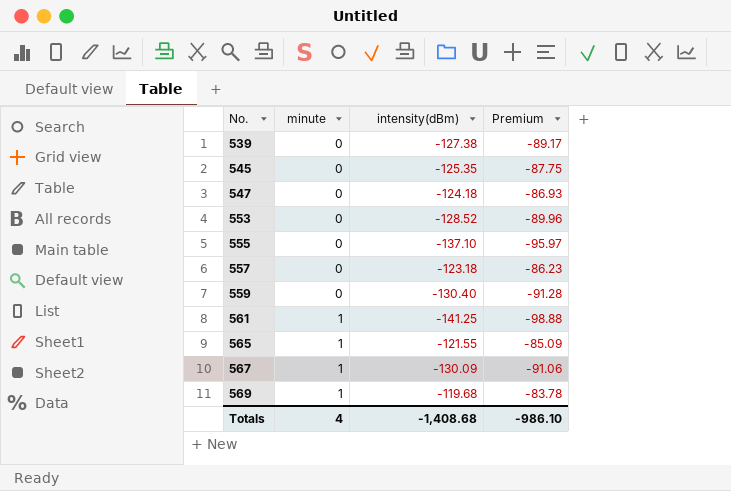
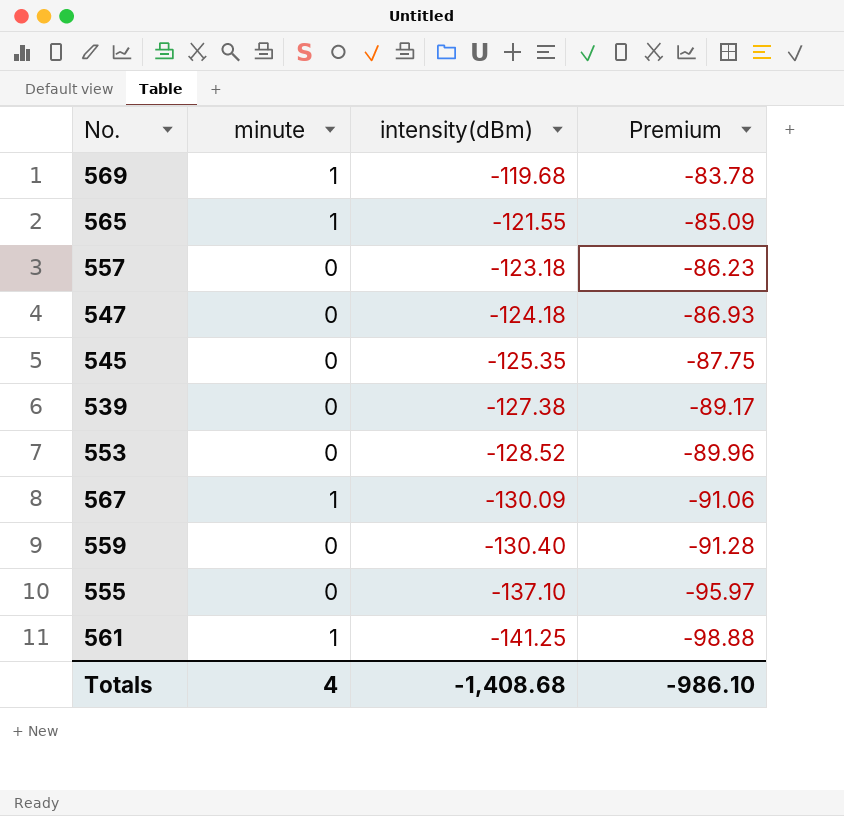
row order: No. ascending -> intensity(dBm) descending

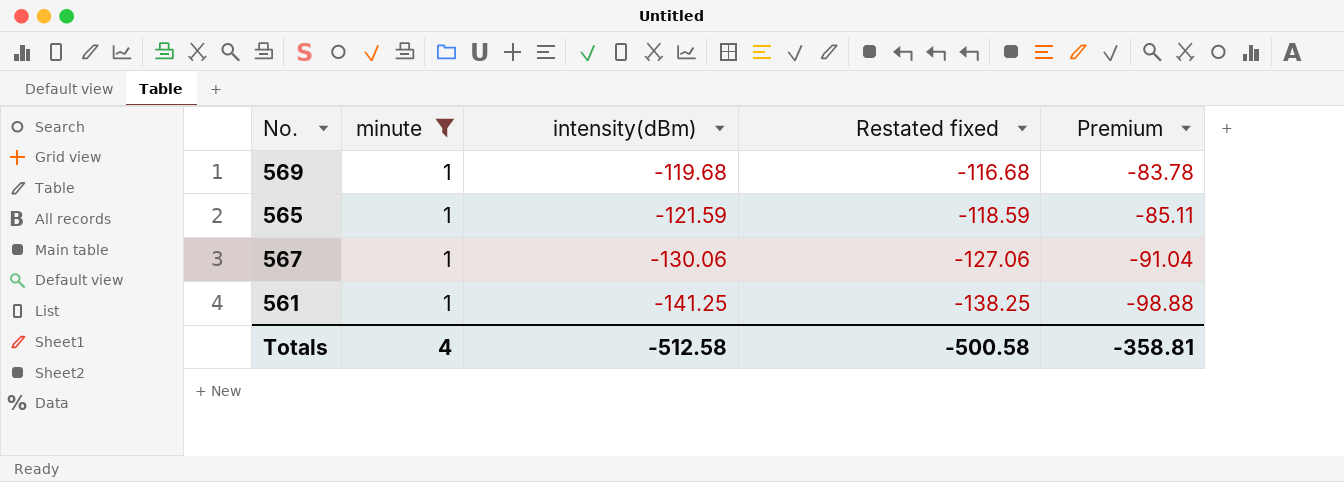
filter: none -> minute = 1
column Restated fixed | formula: none -> [intensity(dBm)] + 3
565 | intensity(dBm): -121.55 -> -121.59
565 | Premium: -85.09 -> -85.11
567 | intensity(dBm): -130.09 -> -130.06
567 | Premium: -91.06 -> -91.04
Totals | intensity(dBm): -1,408.68 -> -512.58
Totals | Premium: -986.10 -> -358.81

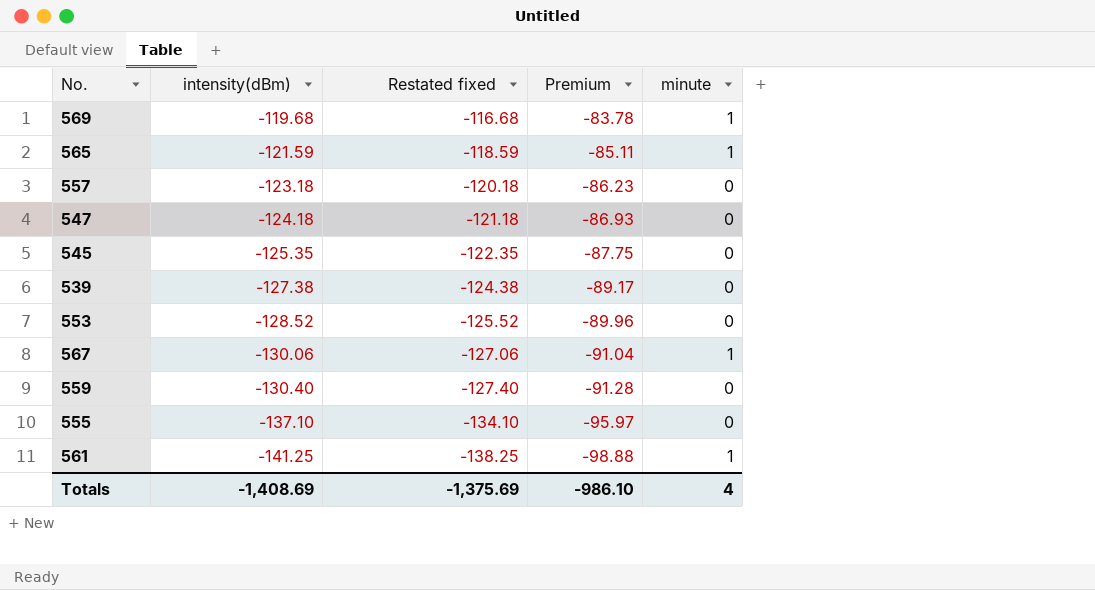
filter: minute = 1 -> none
column minute | position: 2 -> 5
Totals | intensity(dBm): -512.58 -> -1,408.69
Totals | Restated fixed: -500.58 -> -1,375.69
Totals | Premium: -358.81 -> -986.10

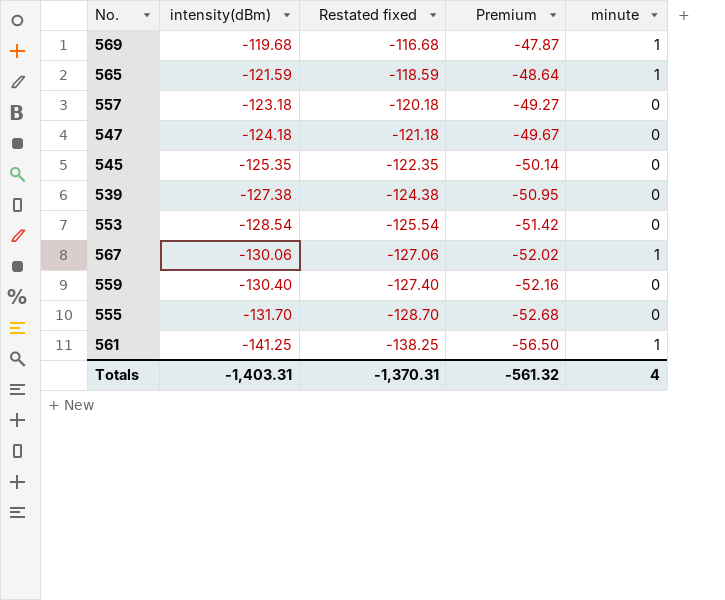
column Premium | formula: [intensity(dBm)] * 0.7 -> [intensity(dBm)] * 0.4
553 | intensity(dBm): -128.52 -> -128.54
553 | Restated fixed: -125.52 -> -125.54
555 | intensity(dBm): -137.10 -> -131.70
555 | Restated fixed: -134.10 -> -128.70
Totals | intensity(dBm): -1,408.69 -> -1,403.31
Totals | Restated fixed: -1,375.69 -> -1,370.31
Totals | Premium: -986.10 -> -561.32

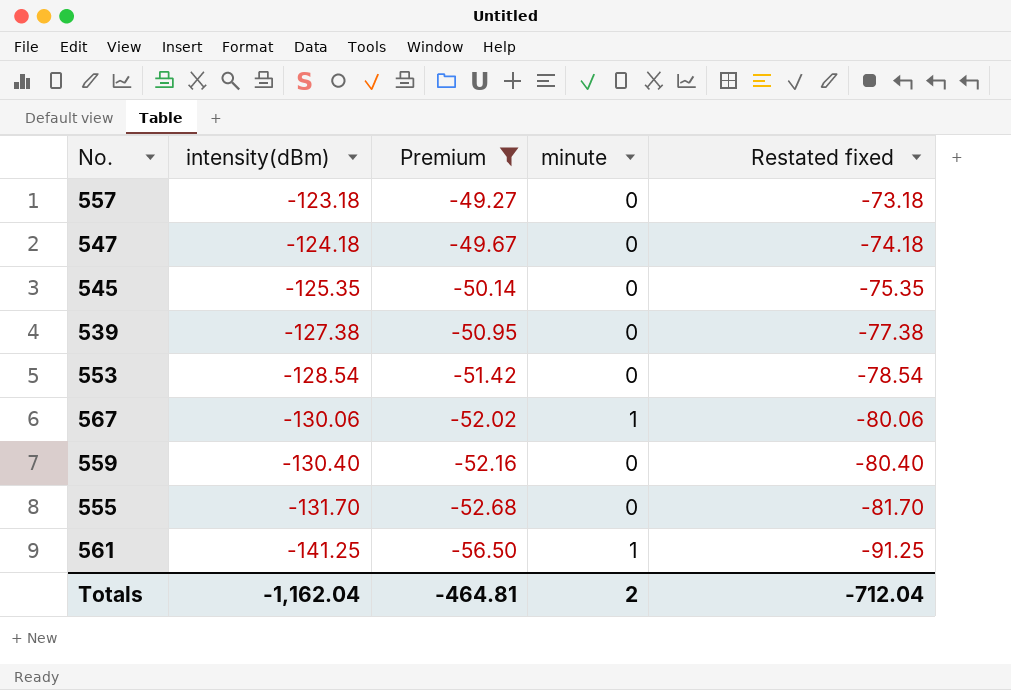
filter: none -> Premium <= -49.27
column Restated fixed | formula: [intensity(dBm)] + 3 -> [intensity(dBm)] + 50
column Restated fixed | position: 3 -> 5
Totals | intensity(dBm): -1,403.31 -> -1,162.04
Totals | Premium: -561.32 -> -464.81
Totals | minute: 4 -> 2
Totals | Restated fixed: -1,370.31 -> -712.04

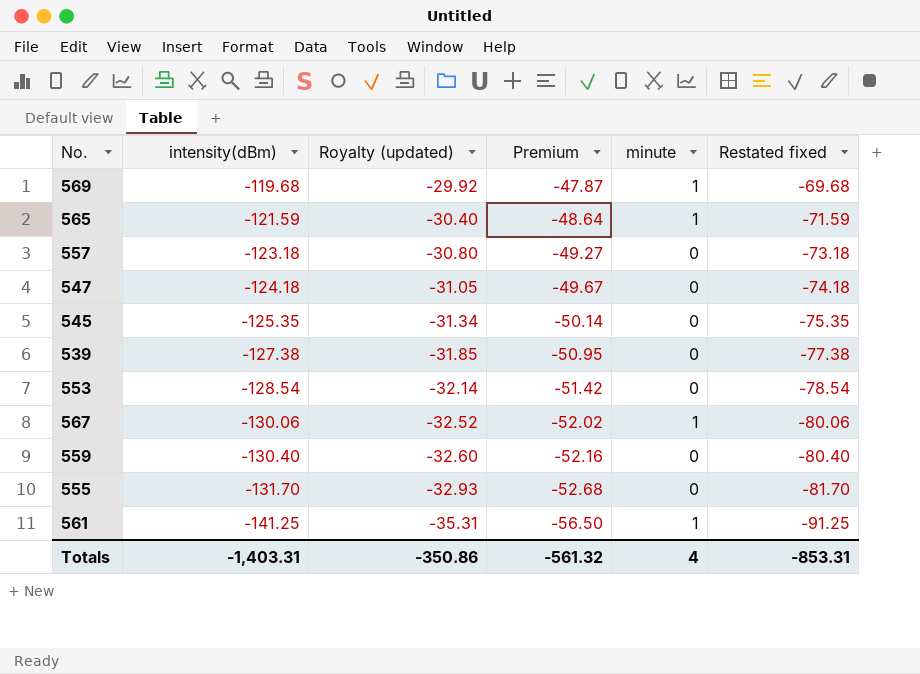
filter: Premium <= -49.27 -> none
column Royalty (updated) | formula: none -> [intensity(dBm)] * 0.25
Totals | intensity(dBm): -1,162.04 -> -1,403.31
Totals | Premium: -464.81 -> -561.32
Totals | minute: 2 -> 4
Totals | Restated fixed: -712.04 -> -853.31

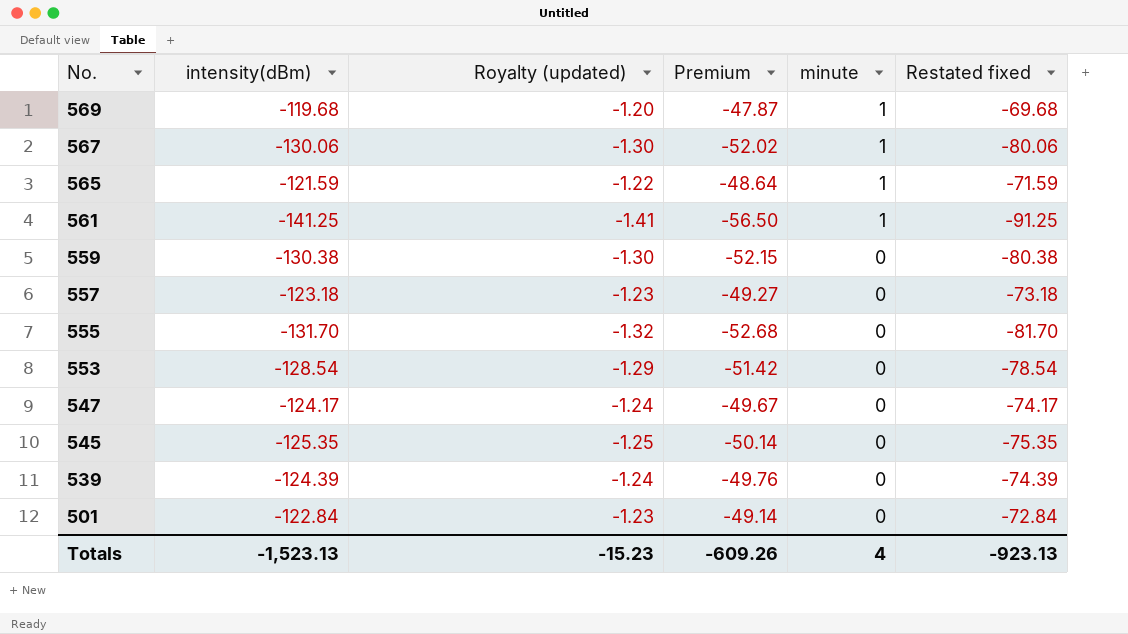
row order: intensity(dBm) descending -> No. descending
column Royalty (updated) | formula: [intensity(dBm)] * 0.25 -> [intensity(dBm)] * 0.01
559 | intensity(dBm): -130.40 -> -130.38
559 | Premium: -52.16 -> -52.15
559 | Restated fixed: -80.40 -> -80.38
547 | intensity(dBm): -124.18 -> -124.17
547 | Restated fixed: -74.18 -> -74.17
539 | intensity(dBm): -127.38 -> -124.39
539 | Premium: -50.95 -> -49.76
539 | Restated fixed: -77.38 -> -74.39
row 501: none -> -122.84 | -1.23 | -49.14 | 0 | -72.84
Totals | intensity(dBm): -1,403.31 -> -1,523.13
Totals | Royalty (updated): -350.86 -> -15.23
Totals | Premium: -561.32 -> -609.26
Totals | Restated fixed: -853.31 -> -923.13

